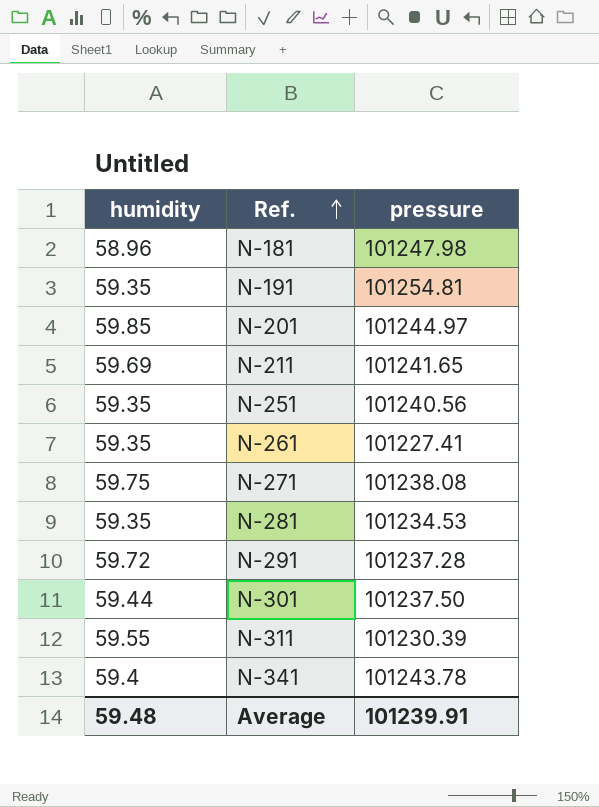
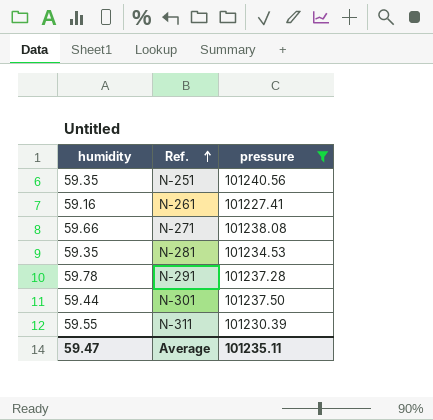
filter: none -> pressure <= 101240.56
N-261 | humidity: 59.35 -> 59.16
N-271 | humidity: 59.75 -> 59.66
N-291 | humidity: 59.72 -> 59.78
Average | humidity: 59.48 -> 59.47
Average | pressure: 101239.91 -> 101235.11

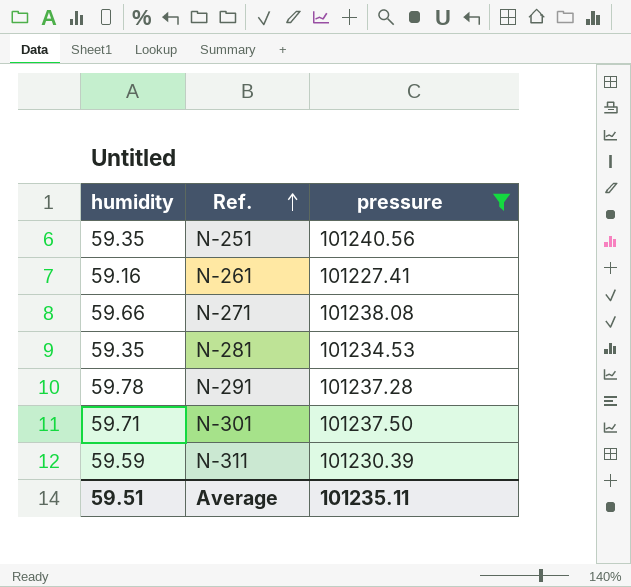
N-301 | humidity: 59.44 -> 59.71
N-311 | humidity: 59.55 -> 59.59
Average | humidity: 59.47 -> 59.51

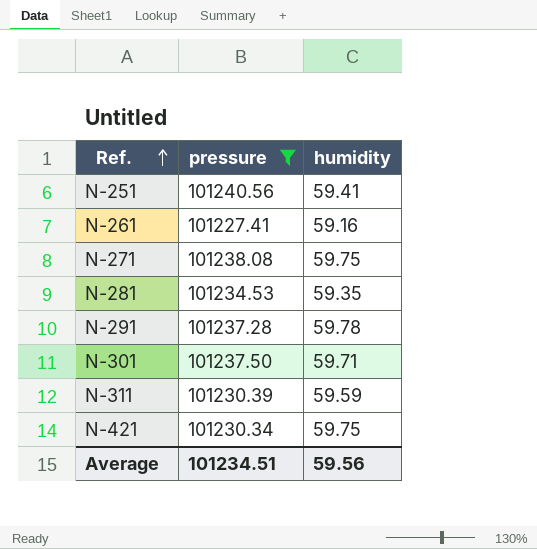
column humidity | position: 1 -> 3
N-251 | humidity: 59.35 -> 59.41
N-271 | humidity: 59.66 -> 59.75
row N-421: none -> 101230.34 | 59.75
Average | pressure: 101235.11 -> 101234.51
Average | humidity: 59.51 -> 59.56

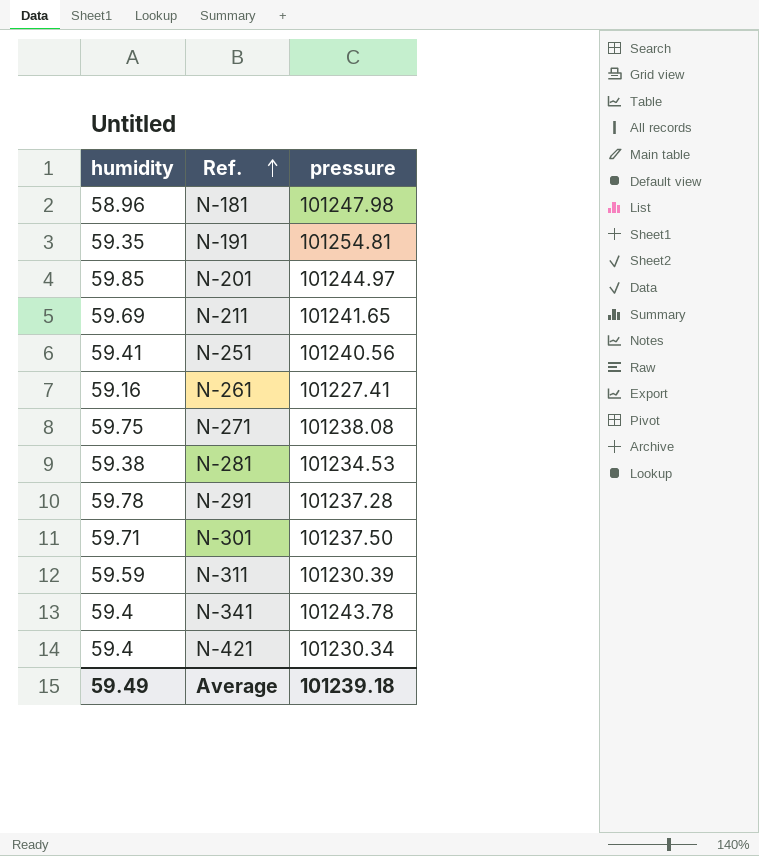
filter: pressure <= 101240.56 -> none
column humidity | position: 3 -> 1
N-281 | humidity: 59.35 -> 59.38
N-421 | humidity: 59.75 -> 59.4
Average | humidity: 59.56 -> 59.49
Average | pressure: 101234.51 -> 101239.18

